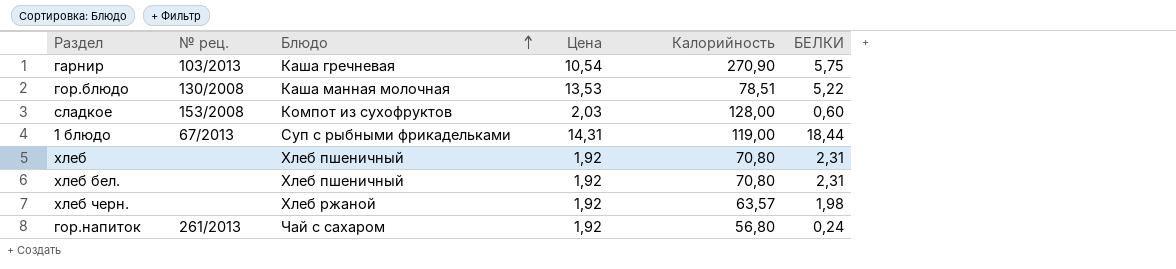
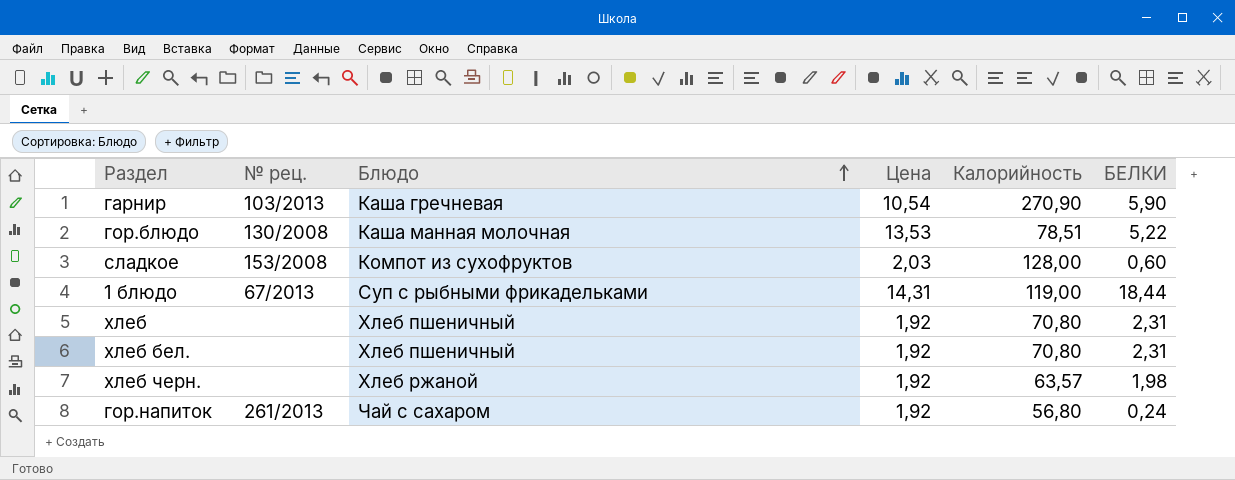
гарнир | БЕЛКИ: 5,75 -> 5,90

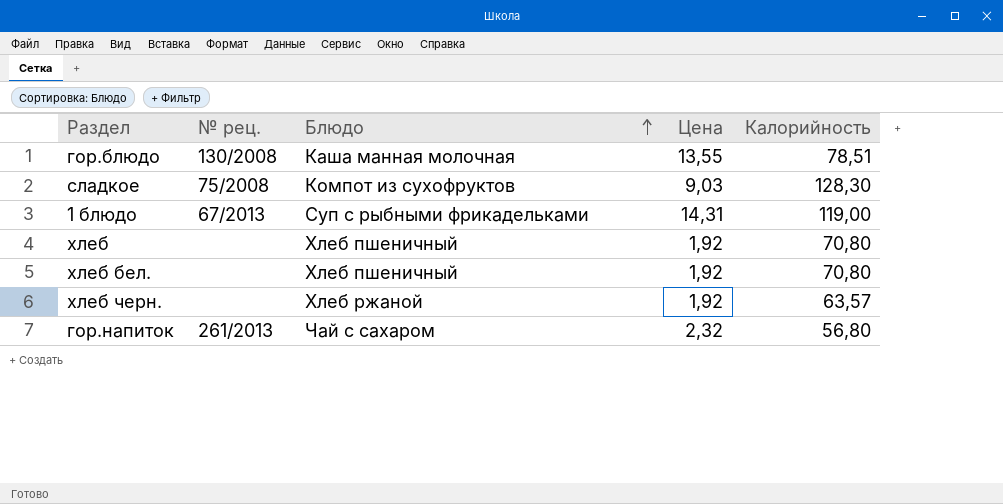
column БЕЛКИ | position: 6 -> none
row гарнир: 103/2013 | Каша гречневая | 10,54 | 270,90 | 5,90 -> none
гор.блюдо | Цена: 13,53 -> 13,55
сладкое | № рец.: 153/2008 -> 75/2008
сладкое | Цена: 2,03 -> 9,03
сладкое | Калорийность: 128,00 -> 128,30
гор.напиток | Цена: 1,92 -> 2,32

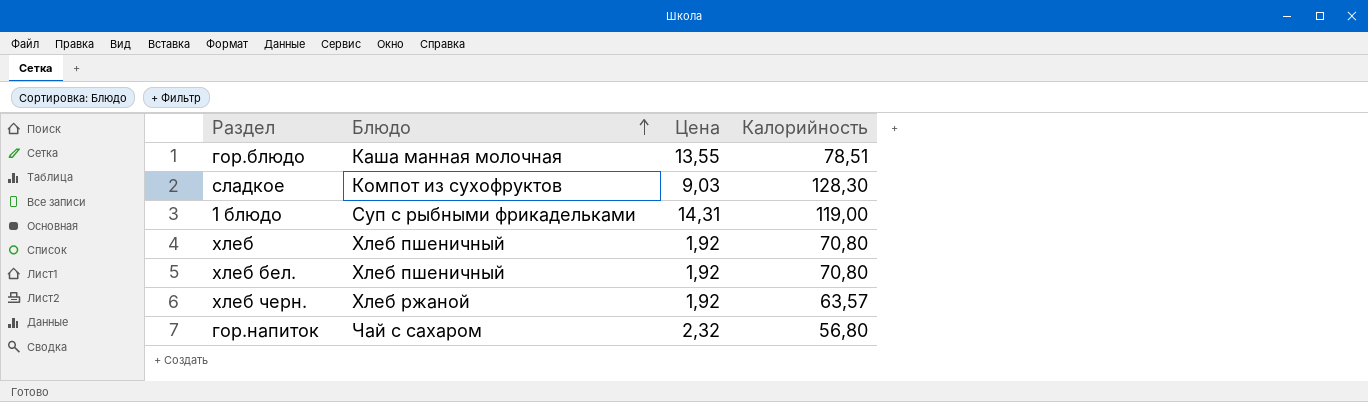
column № рец. | position: 2 -> none

